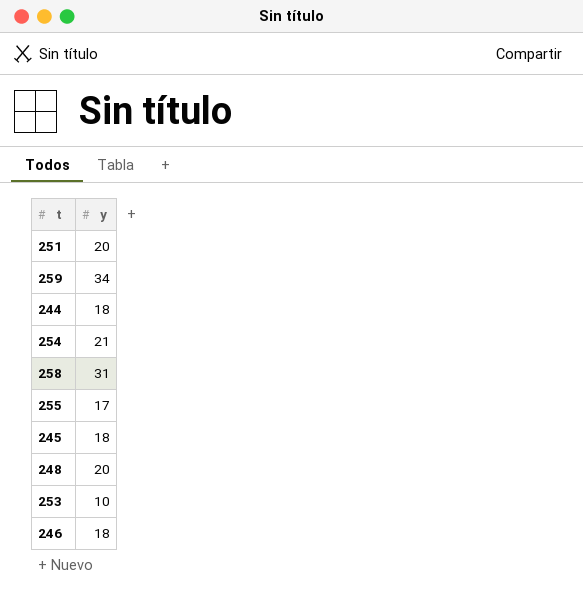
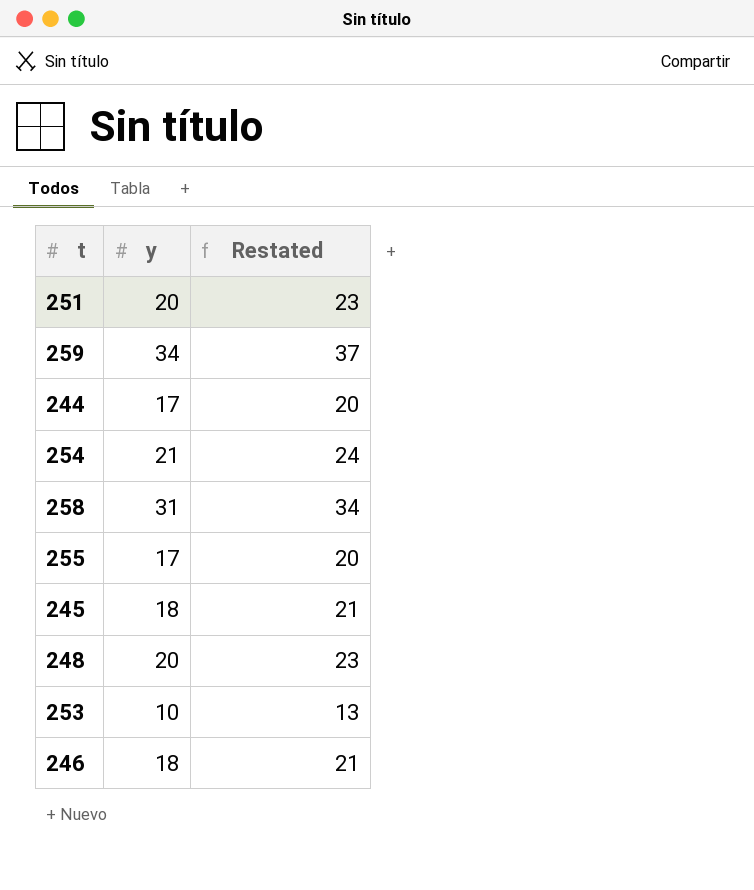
column Restated | formula: none -> [y] + 3
244 | y: 18 -> 17

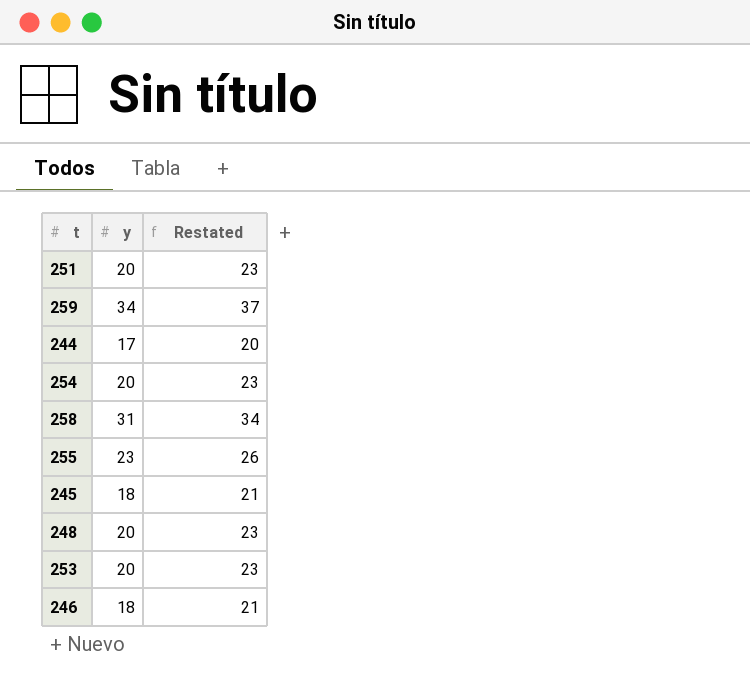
254 | y: 21 -> 20
254 | Restated: 24 -> 23
255 | y: 17 -> 23
255 | Restated: 20 -> 26
253 | y: 10 -> 20
253 | Restated: 13 -> 23

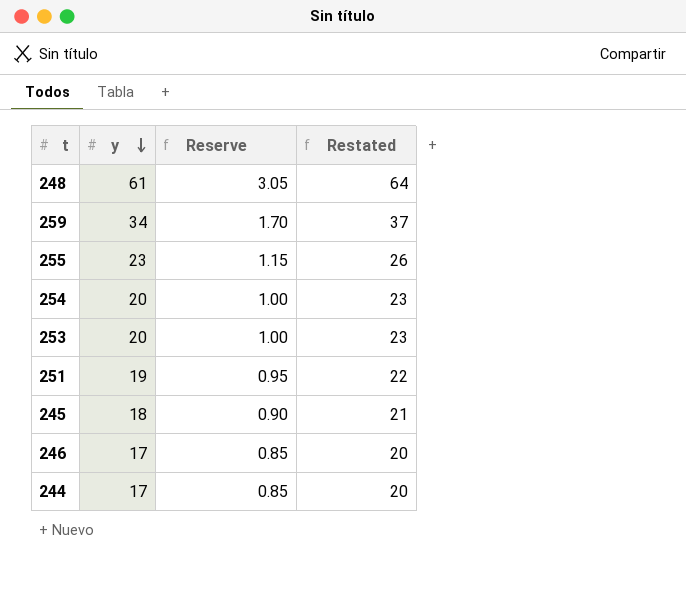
row order: none -> y descending
column Reserve | formula: none -> [y] * 0.05
row 258: 31 | 34 -> none
248 | y: 20 -> 61
248 | Restated: 23 -> 64
251 | y: 20 -> 19
251 | Restated: 23 -> 22
246 | y: 18 -> 17
246 | Restated: 21 -> 20

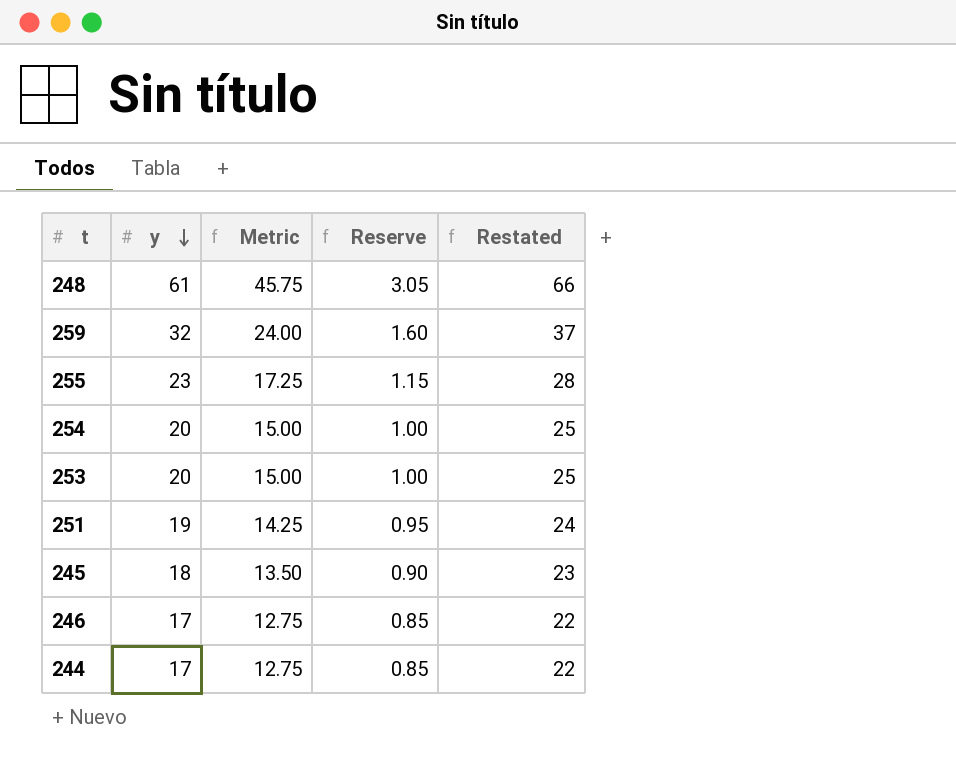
column Metric | formula: none -> [y] * 0.75
column Restated | formula: [y] + 3 -> [y] + 5
259 | y: 34 -> 32
259 | Reserve: 1.70 -> 1.60

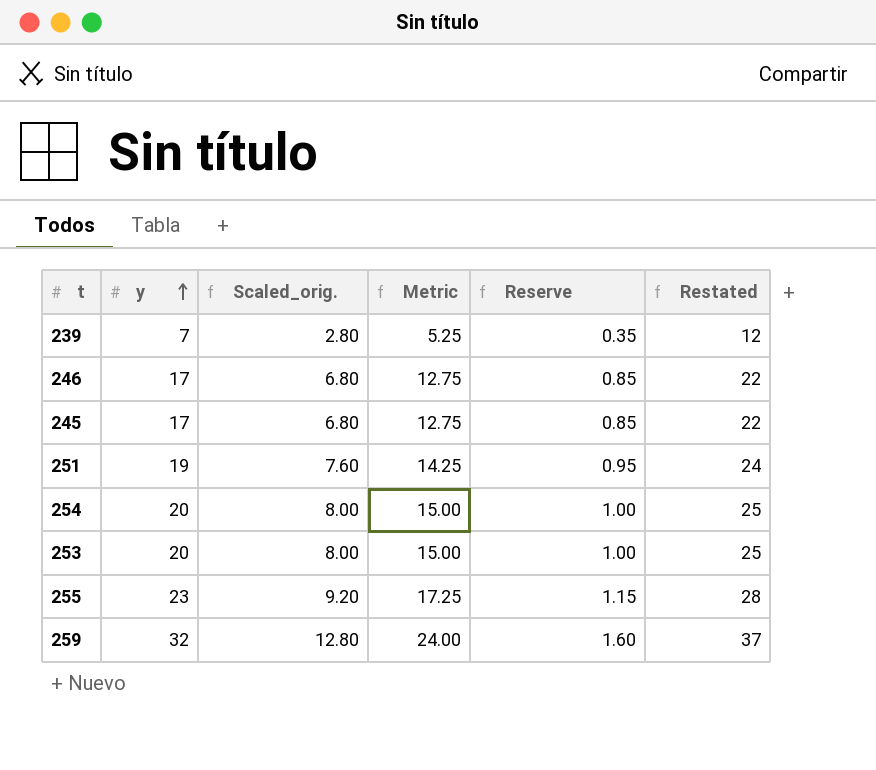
row order: y descending -> y ascending
column Scaled_orig. | formula: none -> [y] * 0.4
row 248: 61 | 45.75 | 3.05 | 66 -> none
row 244: 17 | 12.75 | 0.85 | 22 -> none
row 239: none -> 7 | 2.80 | 5.25 | 0.35 | 12
245 | y: 18 -> 17
245 | Metric: 13.50 -> 12.75
245 | Reserve: 0.90 -> 0.85
245 | Restated: 23 -> 22

